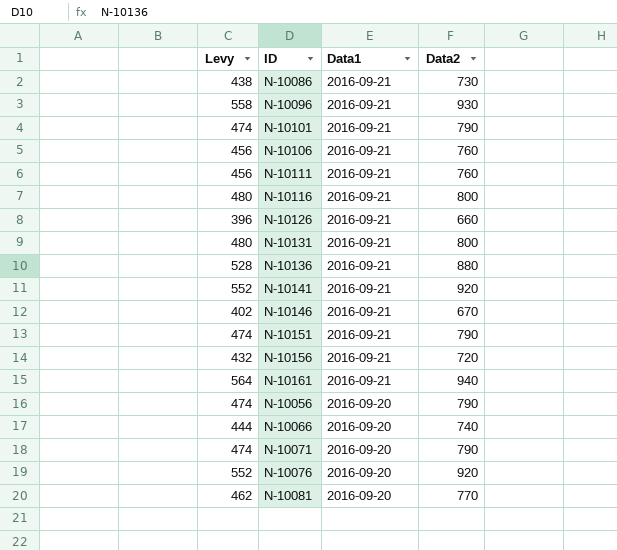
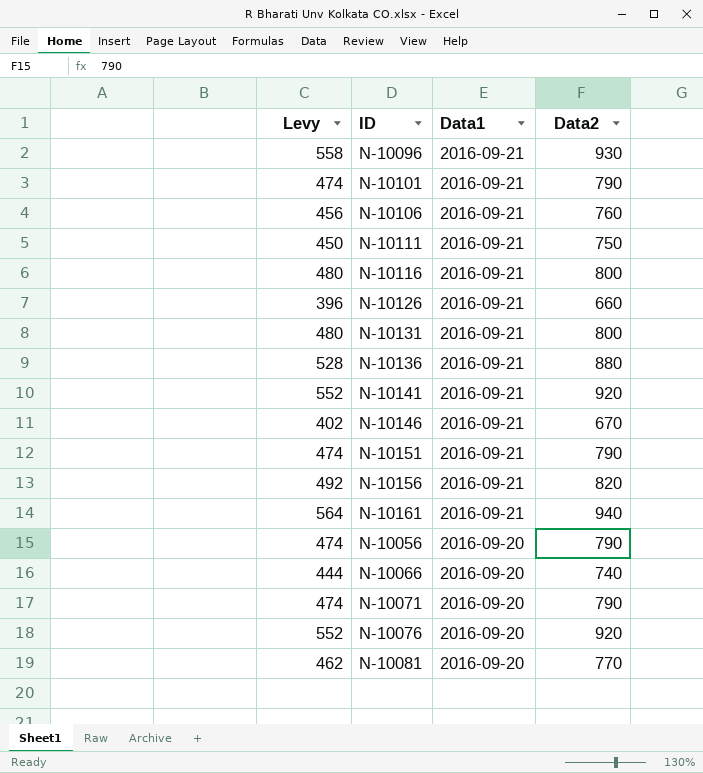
row N-10086: 438 | 2016-09-21 | 730 -> none
N-10111 | Levy: 456 -> 450
N-10111 | Data2: 760 -> 750
N-10156 | Levy: 432 -> 492
N-10156 | Data2: 720 -> 820

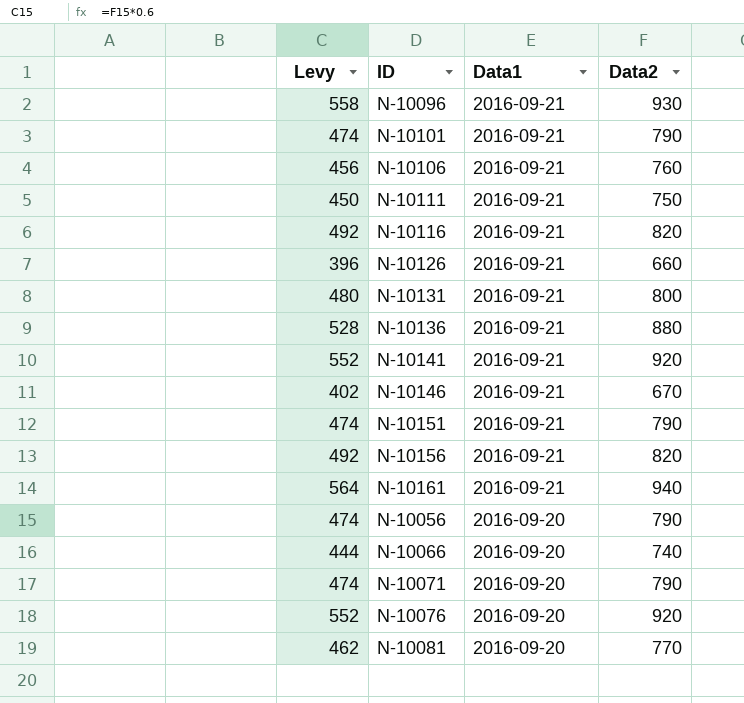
N-10116 | Levy: 480 -> 492
N-10116 | Data2: 800 -> 820

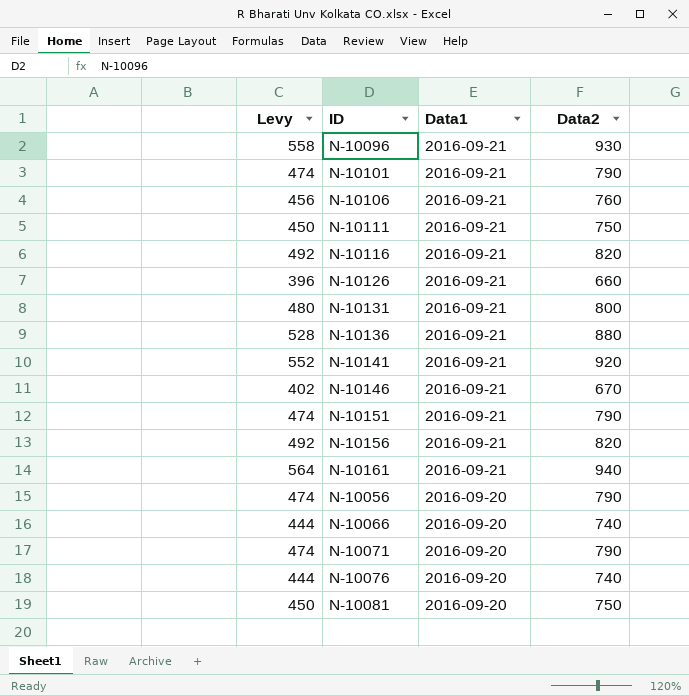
N-10076 | Levy: 552 -> 444
N-10076 | Data2: 920 -> 740
N-10081 | Levy: 462 -> 450
N-10081 | Data2: 770 -> 750

